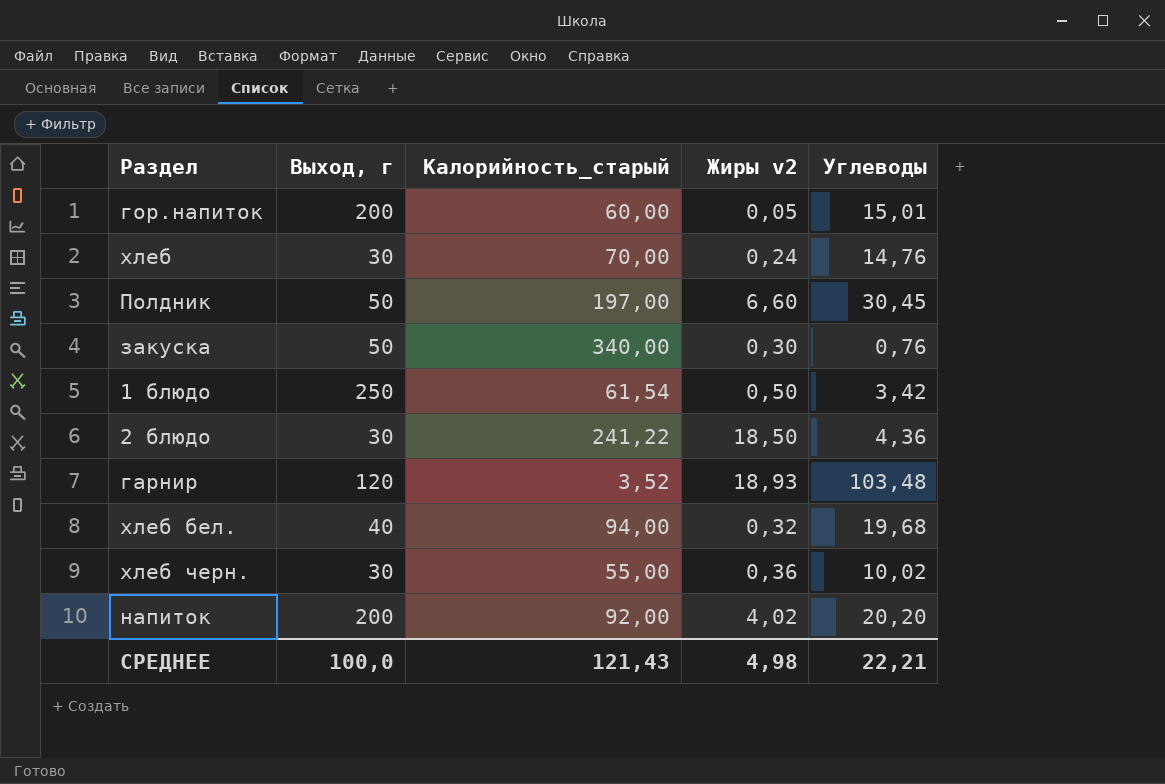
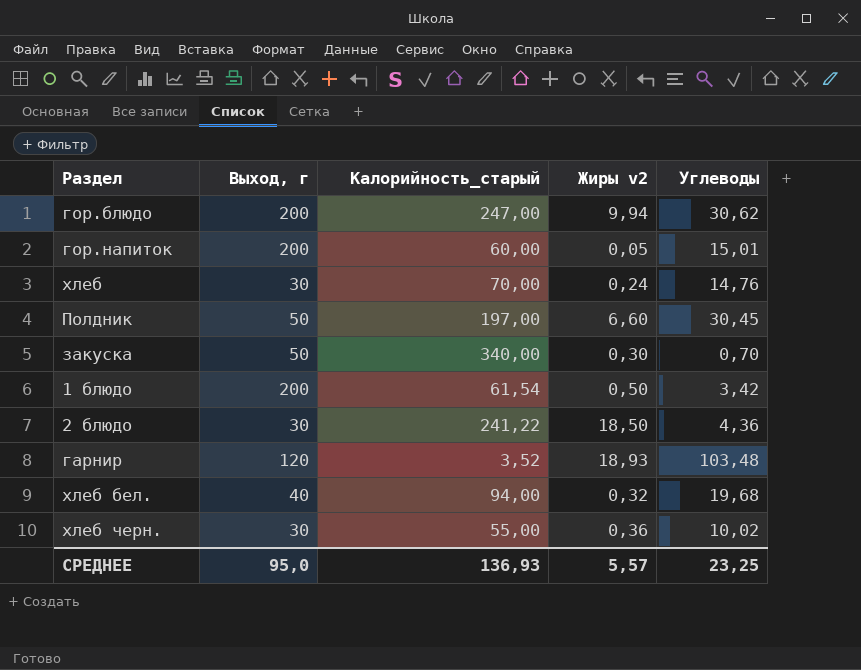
row напиток: 200 | 92,00 | 4,02 | 20,20 -> none
row гор.блюдо: none -> 200 | 247,00 | 9,94 | 30,62
закуска | Углеводы: 0,76 -> 0,70
1 блюдо | Выход, г: 250 -> 200
СРЕДНЕЕ | Выход, г: 100,0 -> 95,0
СРЕДНЕЕ | Калорийность_старый: 121,43 -> 136,93
СРЕДНЕЕ | Жиры v2: 4,98 -> 5,57
СРЕДНЕЕ | Углеводы: 22,21 -> 23,25

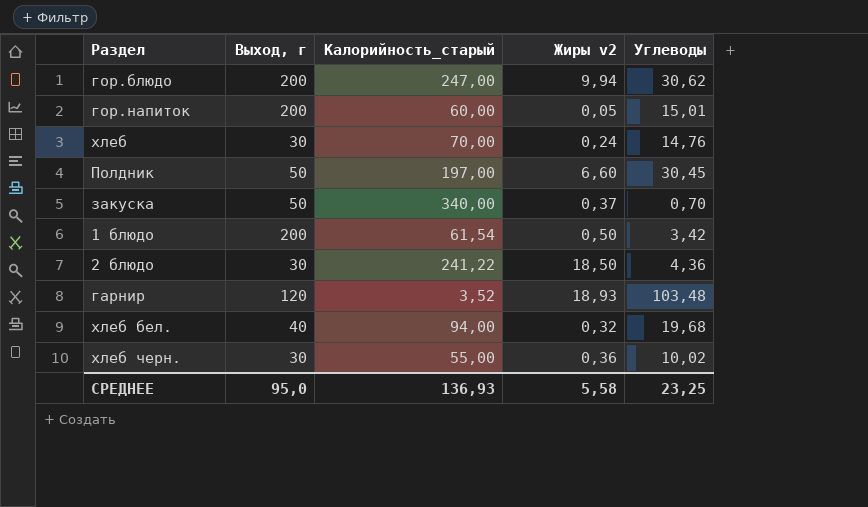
закуска | Жиры v2: 0,30 -> 0,37
СРЕДНЕЕ | Жиры v2: 5,57 -> 5,58

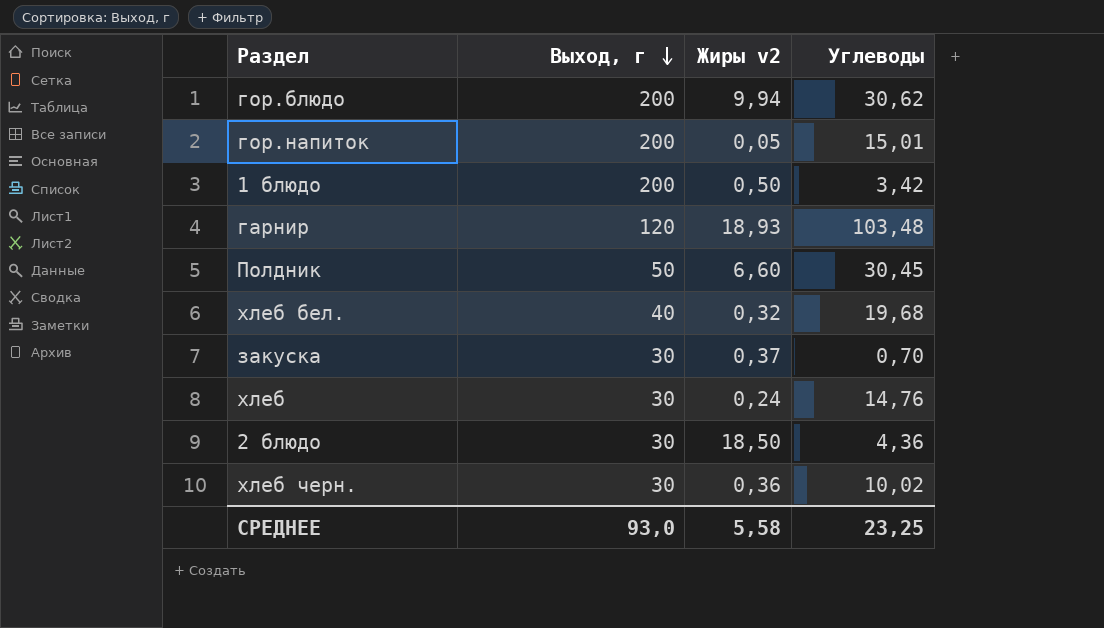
row order: none -> Выход, г descending
column Калорийность_старый | position: 3 -> none
закуска | Выход, г: 50 -> 30
СРЕДНЕЕ | Выход, г: 95,0 -> 93,0

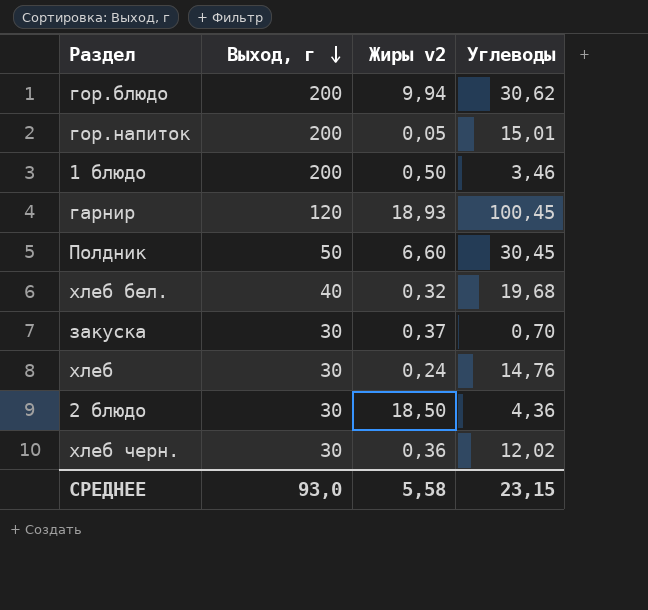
1 блюдо | Углеводы: 3,42 -> 3,46
гарнир | Углеводы: 103,48 -> 100,45
хлеб черн. | Углеводы: 10,02 -> 12,02
СРЕДНЕЕ | Углеводы: 23,25 -> 23,15

